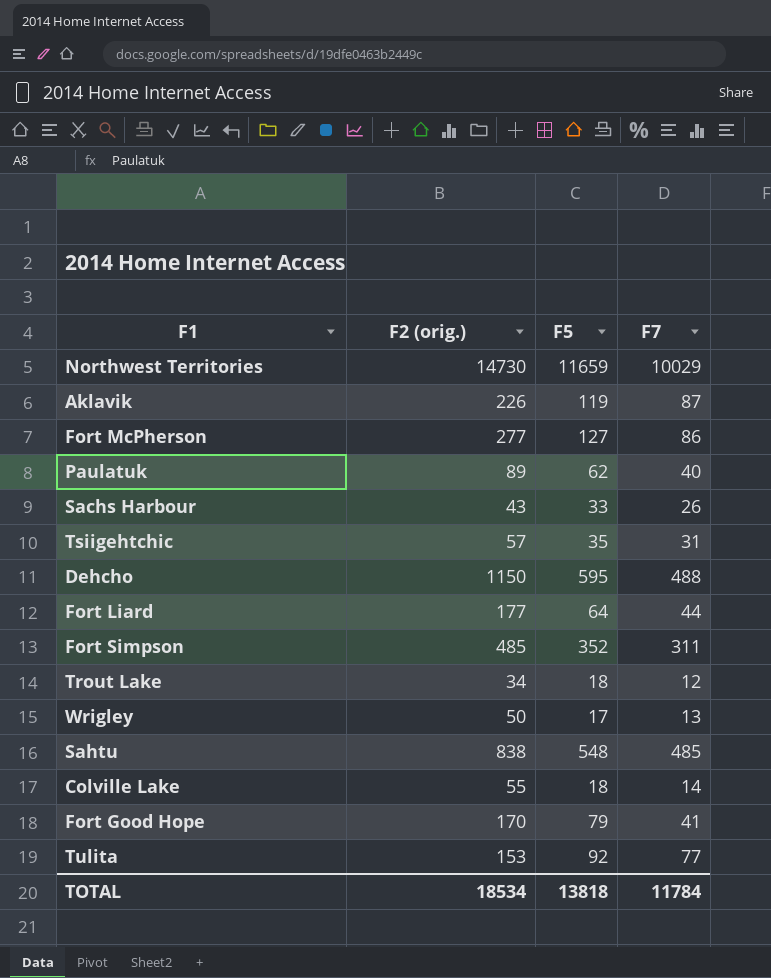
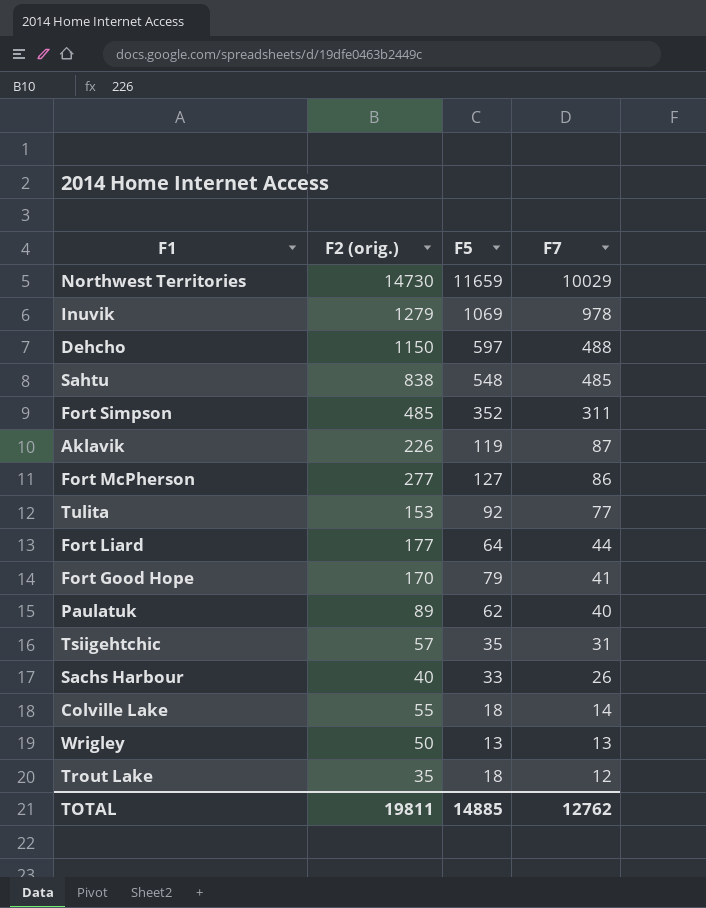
row order: none -> F7 descending
row Inuvik: none -> 1279 | 1069 | 978
Dehcho | F5: 595 -> 597
Sachs Harbour | F2 (orig.): 43 -> 40
Wrigley | F5: 17 -> 13
Trout Lake | F2 (orig.): 34 -> 35
TOTAL | F2 (orig.): 18534 -> 19811
TOTAL | F5: 13818 -> 14885
TOTAL | F7: 11784 -> 12762

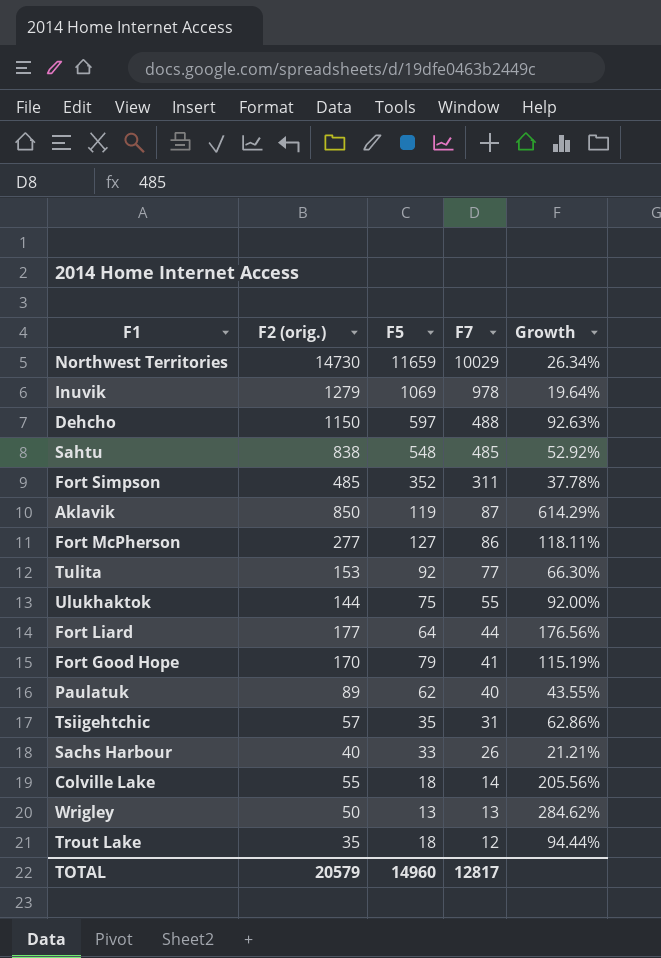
column Growth | formula: none -> ([F2 (orig.)] - [F5]) / [F5]
Aklavik | F2 (orig.): 226 -> 850
row Ulukhaktok: none -> 144 | 75 | 55 | 92.00%
TOTAL | F2 (orig.): 19811 -> 20579
TOTAL | F5: 14885 -> 14960
TOTAL | F7: 12762 -> 12817

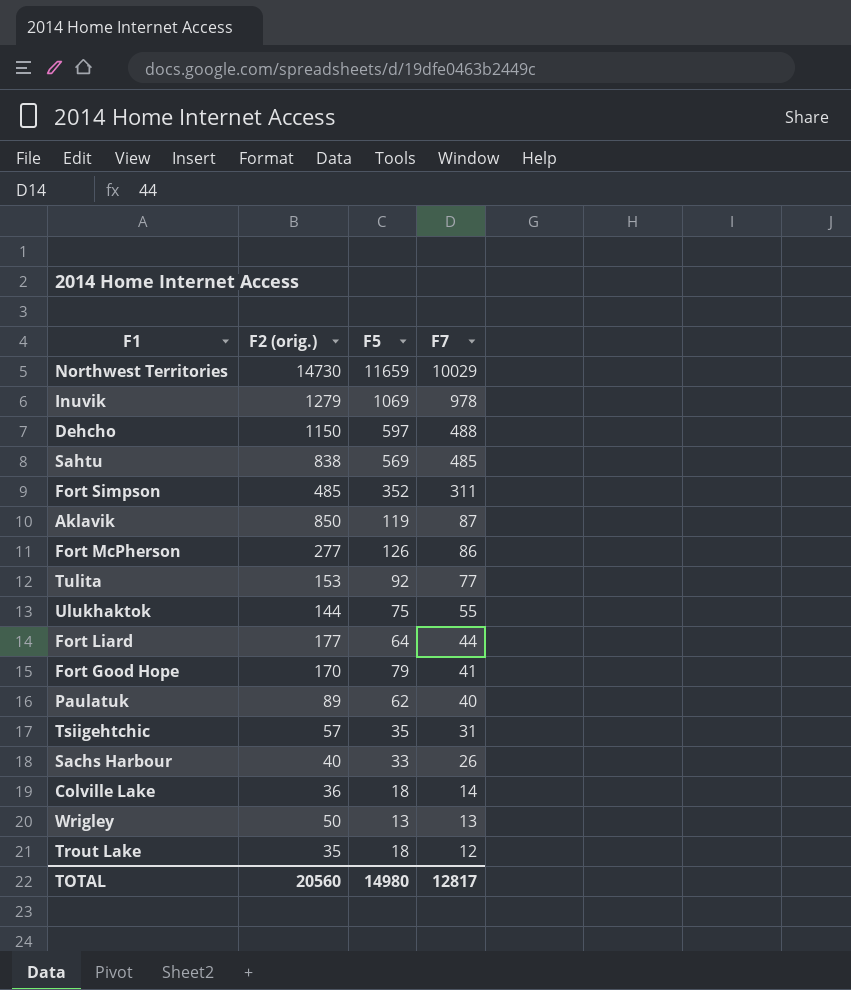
column Growth | formula: ([F2 (orig.)] - [F5]) / [F5] -> none
Sahtu | F5: 548 -> 569
Fort McPherson | F5: 127 -> 126
Colville Lake | F2 (orig.): 55 -> 36
TOTAL | F2 (orig.): 20579 -> 20560
TOTAL | F5: 14960 -> 14980

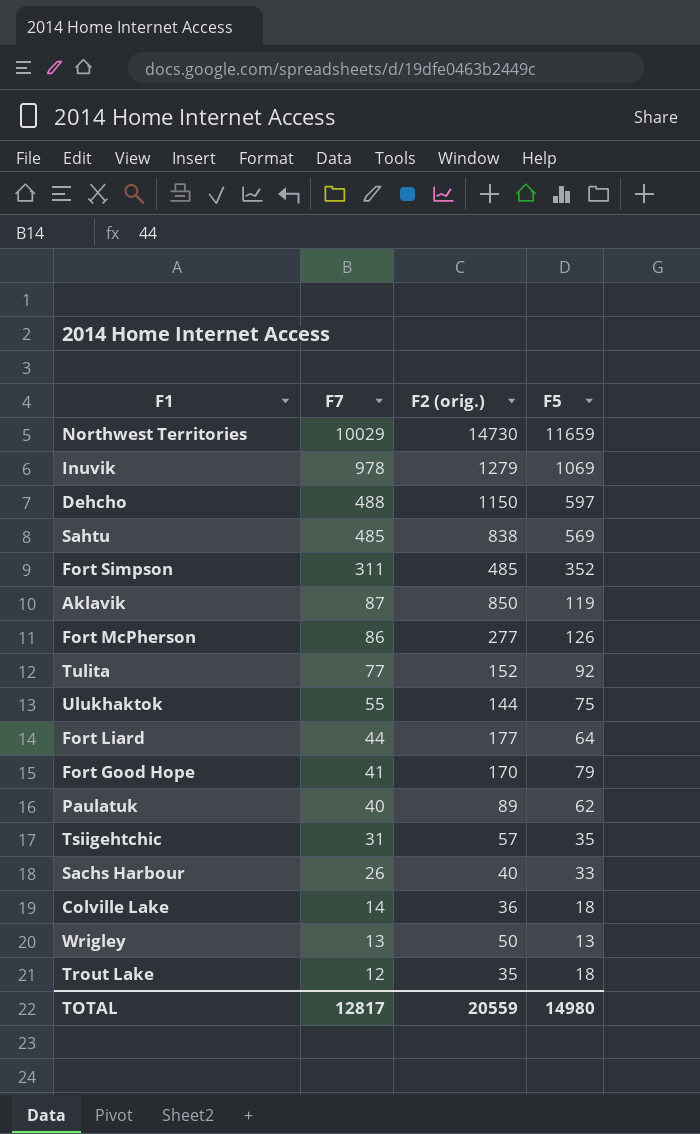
column F7 | position: 4 -> 2
Tulita | F2 (orig.): 153 -> 152
TOTAL | F2 (orig.): 20560 -> 20559

